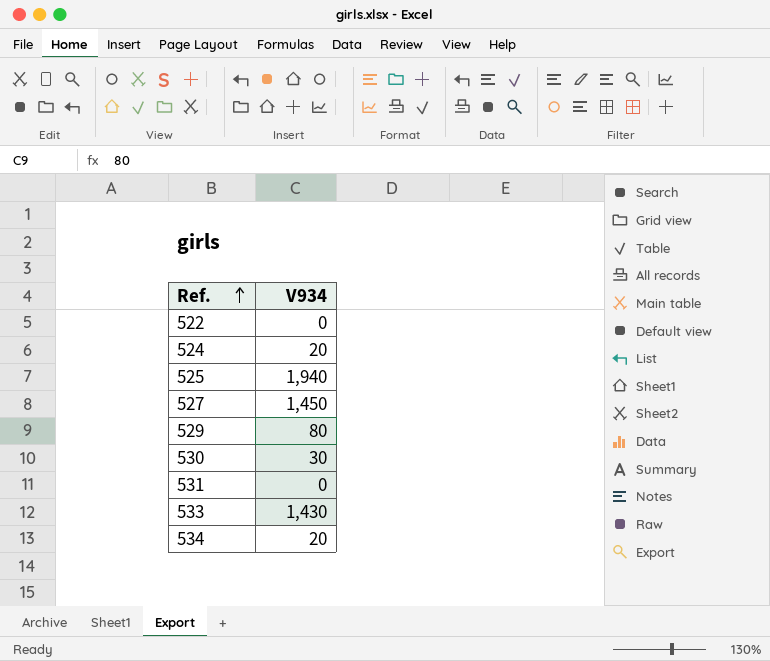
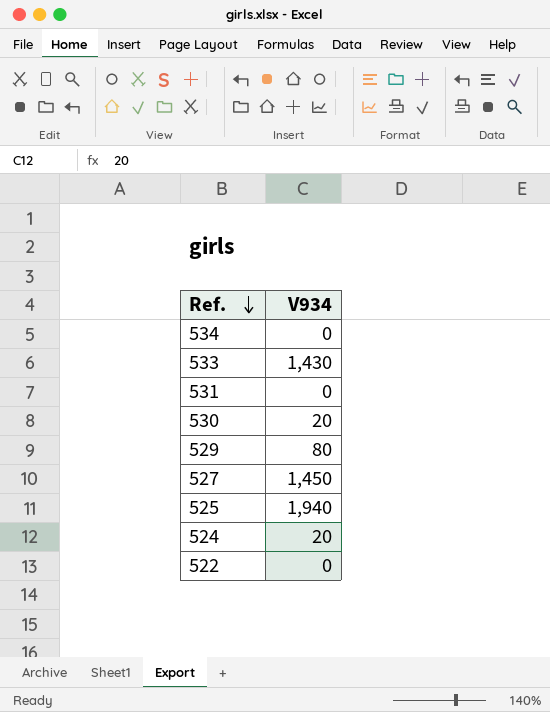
row order: Ref. ascending -> Ref. descending
534 | V934: 20 -> 0
530 | V934: 30 -> 20

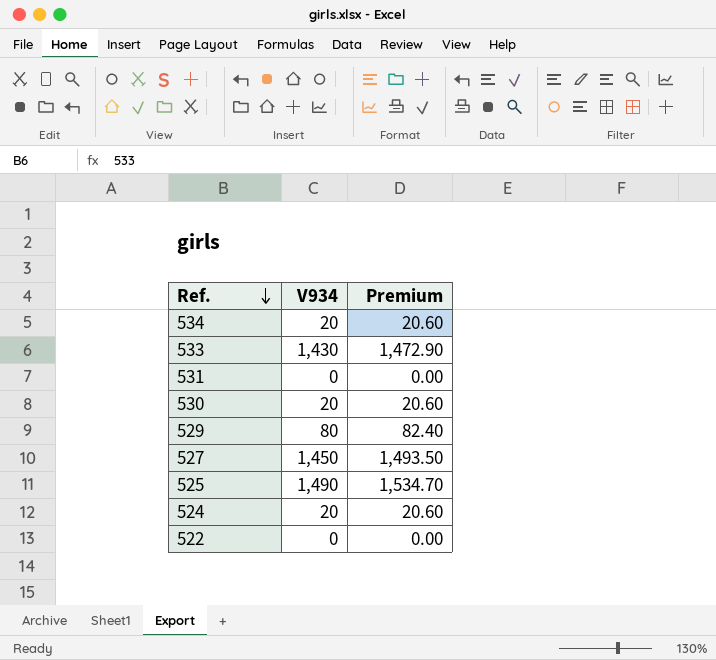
column Premium | formula: none -> [V934] * 1.03
534 | V934: 0 -> 20
525 | V934: 1,940 -> 1,490

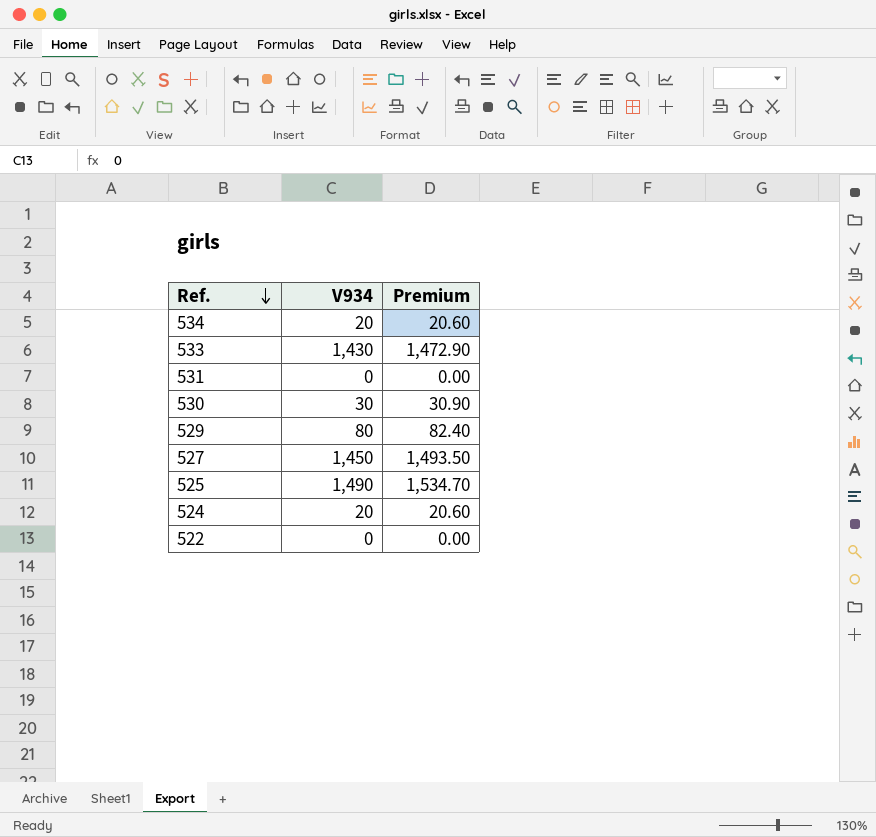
530 | V934: 20 -> 30
530 | Premium: 20.60 -> 30.90

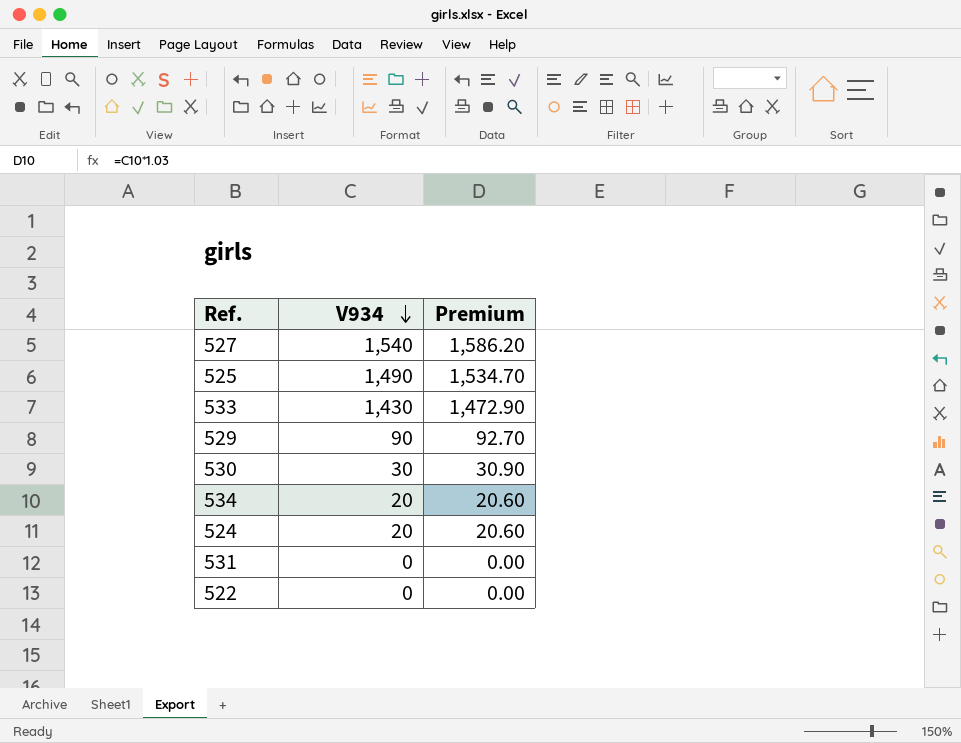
row order: Ref. descending -> V934 descending
527 | V934: 1,450 -> 1,540
527 | Premium: 1,493.50 -> 1,586.20
529 | V934: 80 -> 90
529 | Premium: 82.40 -> 92.70

